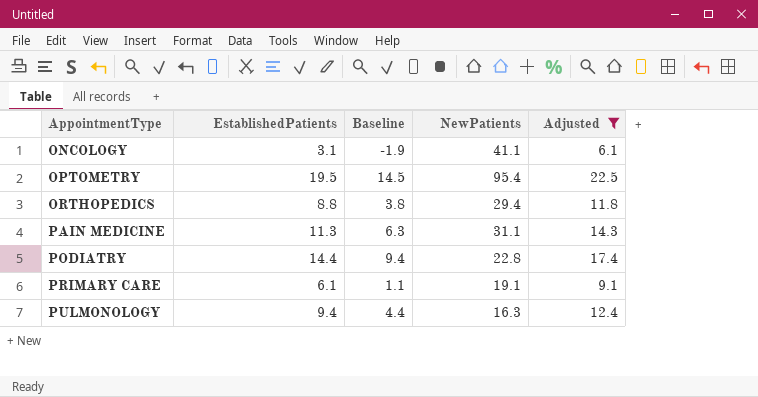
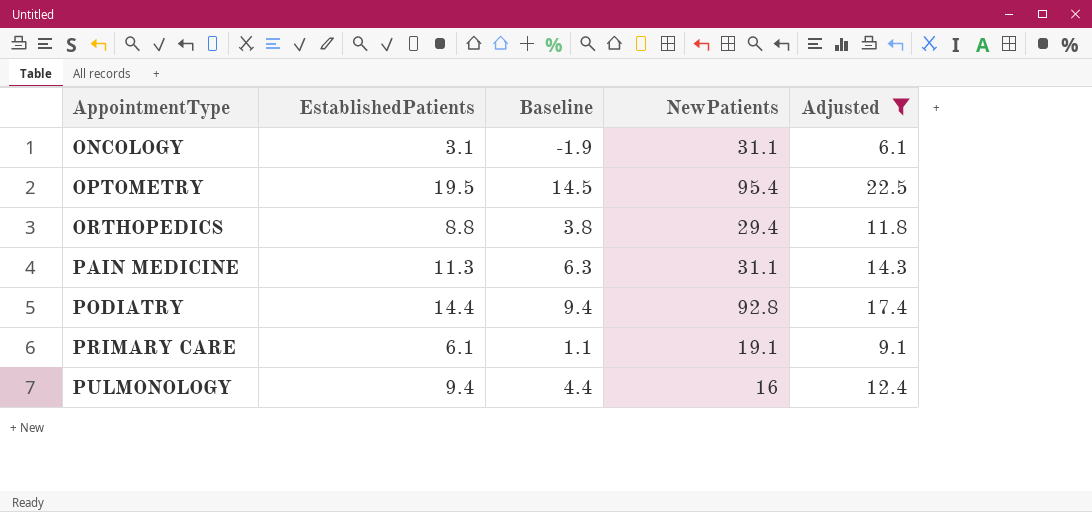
ONCOLOGY | NewPatients: 41.1 -> 31.1
PODIATRY | NewPatients: 22.8 -> 92.8
PULMONOLOGY | NewPatients: 16.3 -> 16

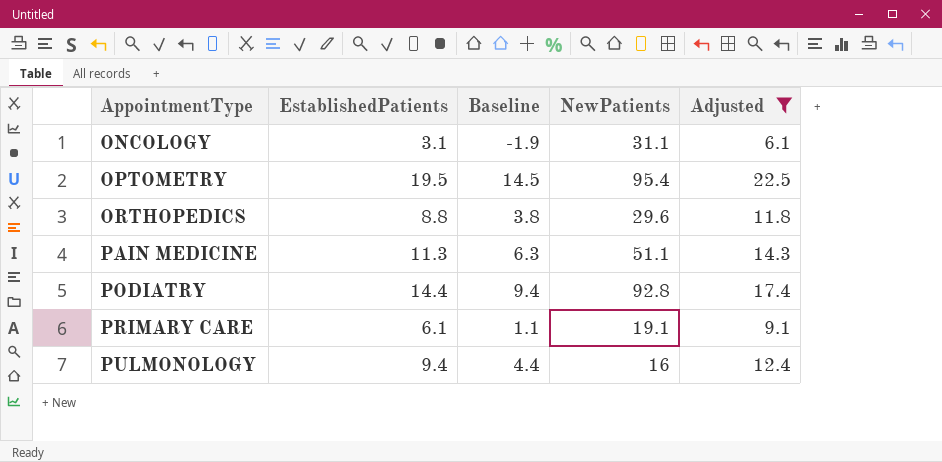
ORTHOPEDICS | NewPatients: 29.4 -> 29.6
PAIN MEDICINE | NewPatients: 31.1 -> 51.1

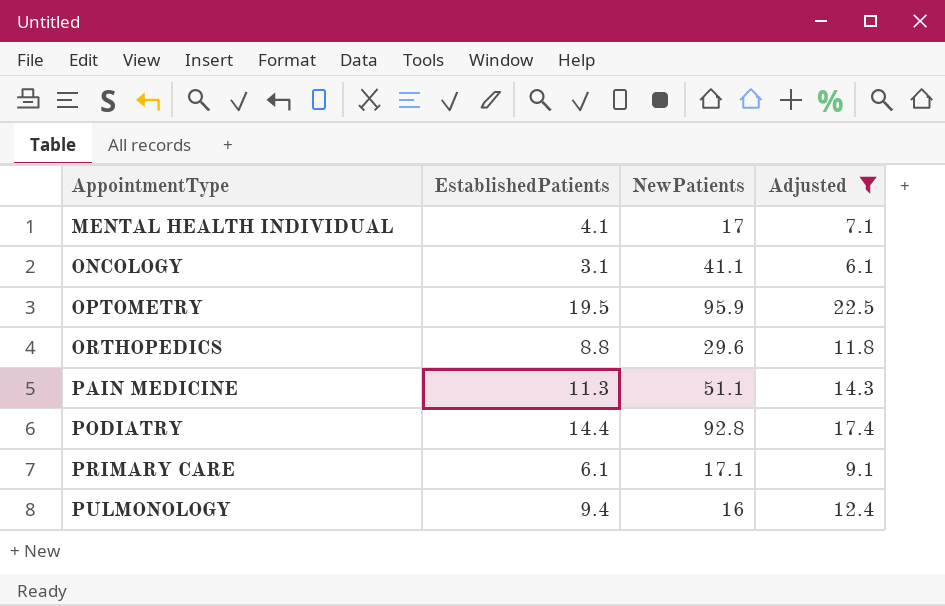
column Baseline | formula: [EstablishedPatients] - 5 -> none
row MENTAL HEALTH INDIVIDUAL: none -> 4.1 | 17 | 7.1
ONCOLOGY | NewPatients: 31.1 -> 41.1
OPTOMETRY | NewPatients: 95.4 -> 95.9
PRIMARY CARE | NewPatients: 19.1 -> 17.1

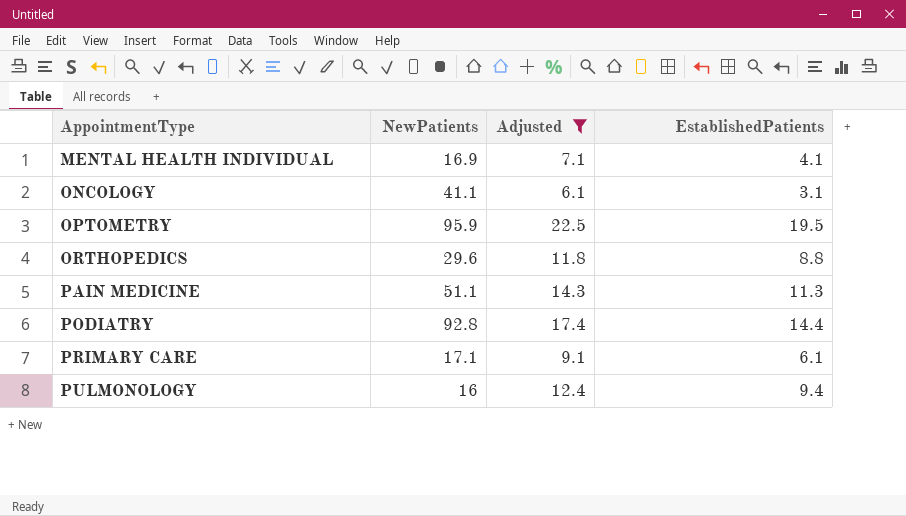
column EstablishedPatients | position: 2 -> 4
MENTAL HEALTH INDIVIDUAL | NewPatients: 17 -> 16.9

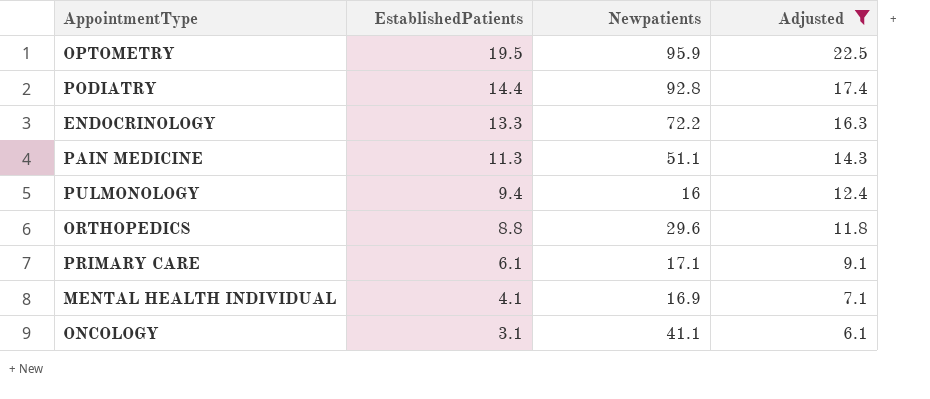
row order: AppointmentType ascending -> EstablishedPatients descending
column EstablishedPatients | position: 4 -> 2
column name: NewPatients -> Newpatients
row ENDOCRINOLOGY: none -> 13.3 | 72.2 | 16.3

